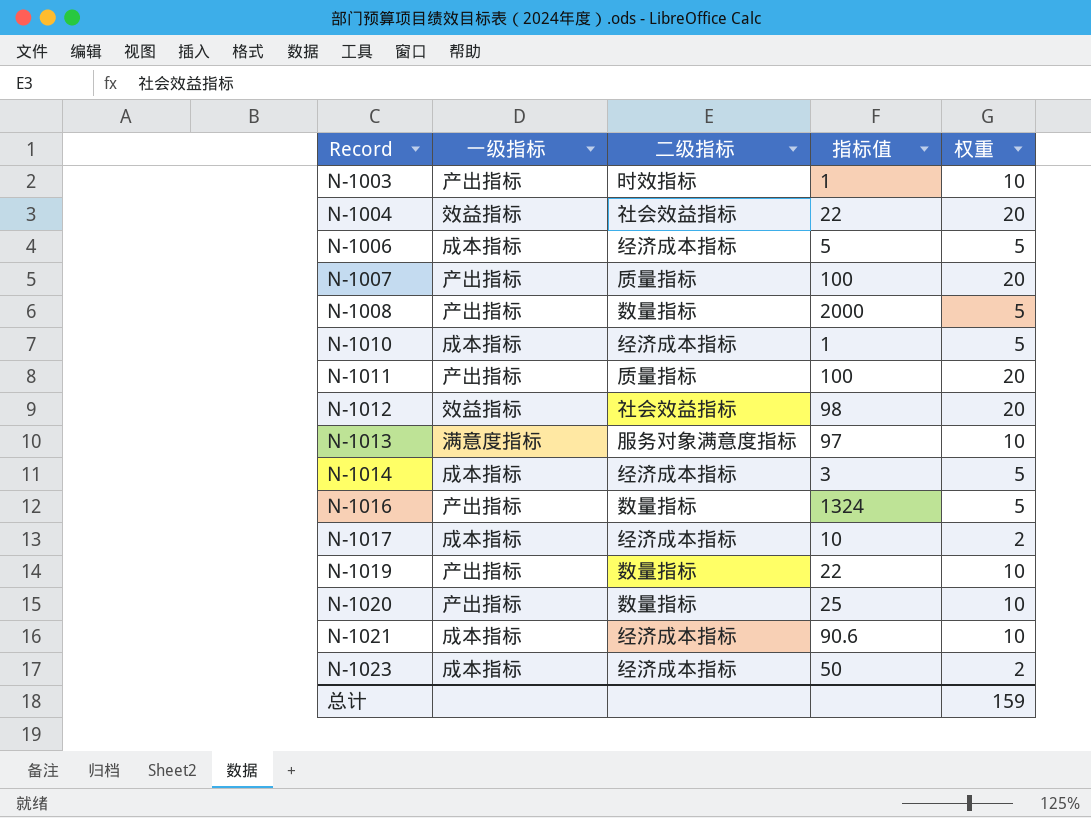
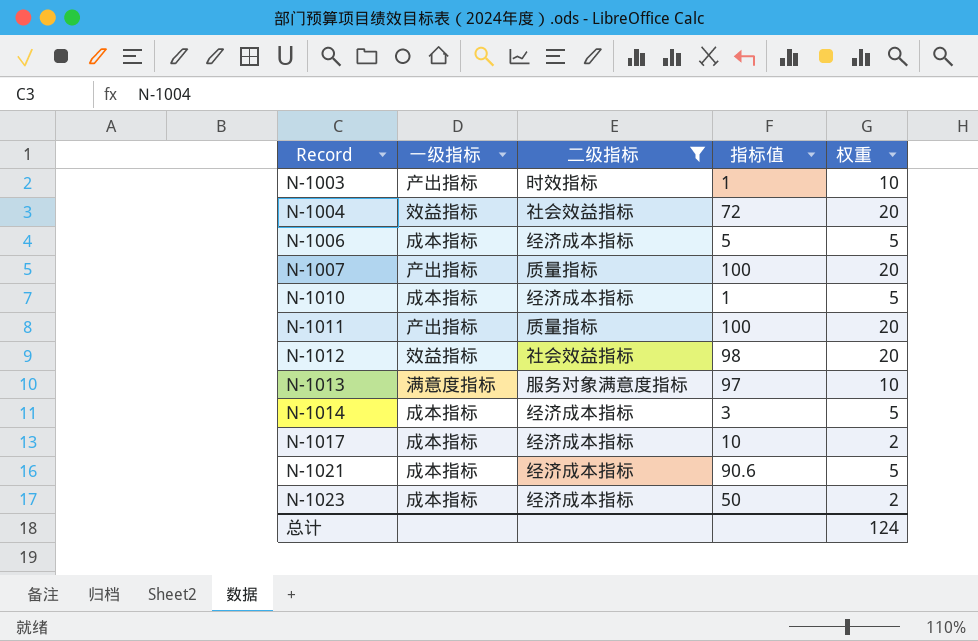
filter: none -> 二级指标 != 数量指标
N-1004 | 指标值: 22 -> 72
N-1021 | 权重: 10 -> 5
总计 | 权重: 159 -> 124

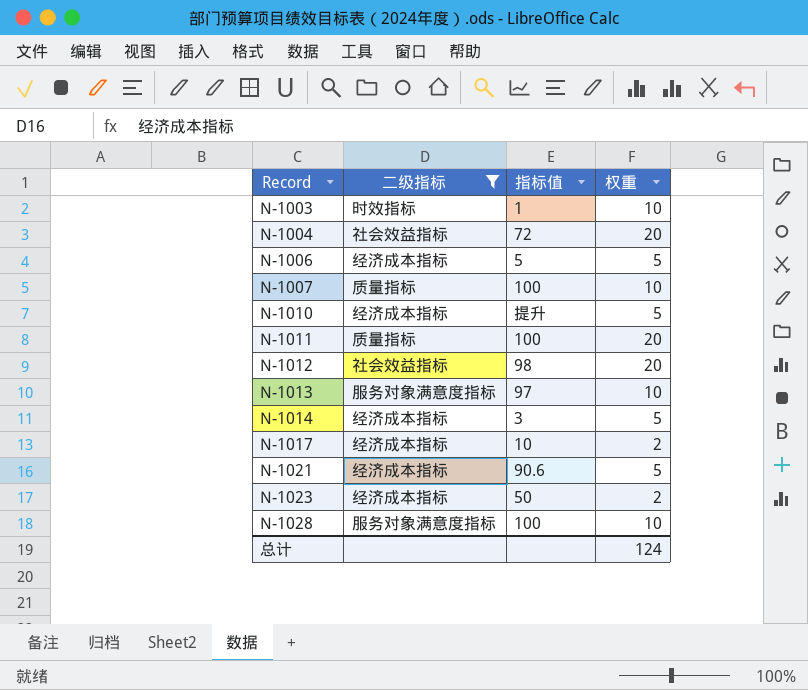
column 一级指标 | position: 2 -> none
N-1007 | 权重: 20 -> 10
N-1010 | 指标值: 1 -> 提升
row N-1028: none -> 服务对象满意度指标 | 100 | 10

